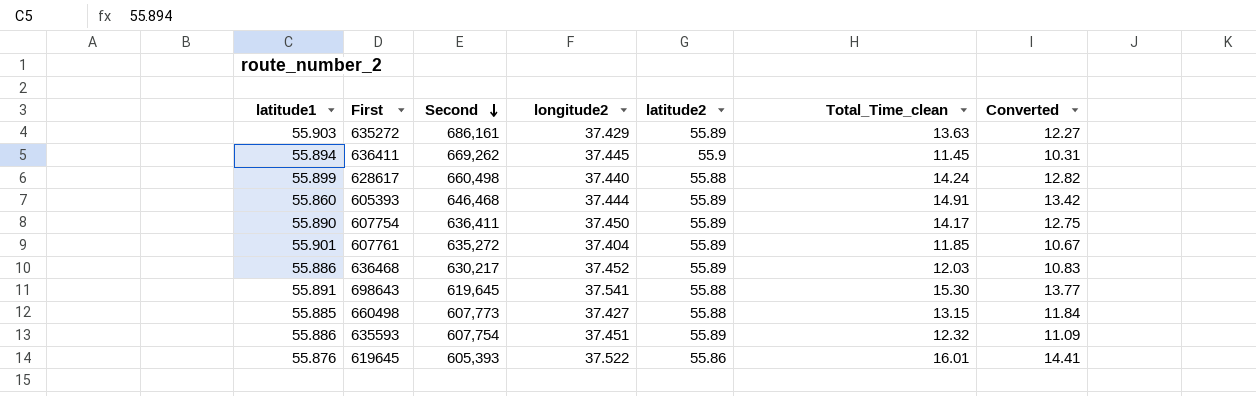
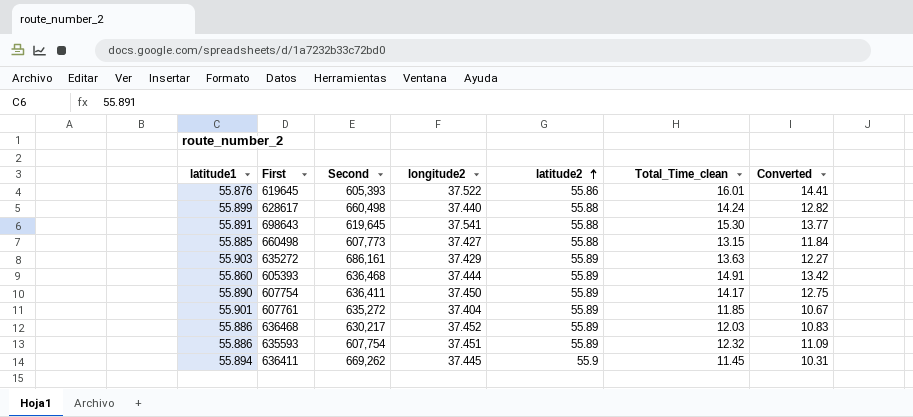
row order: Second descending -> latitude2 ascending
605393 | Second: 646,468 -> 636,468

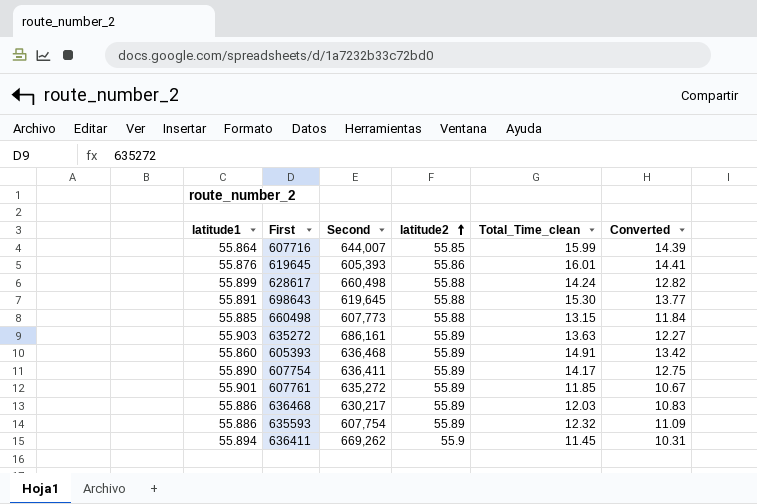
column longitude2 | position: 4 -> none
row 607716: none -> 55.864 | 644,007 | 55.85 | 15.99 | 14.39

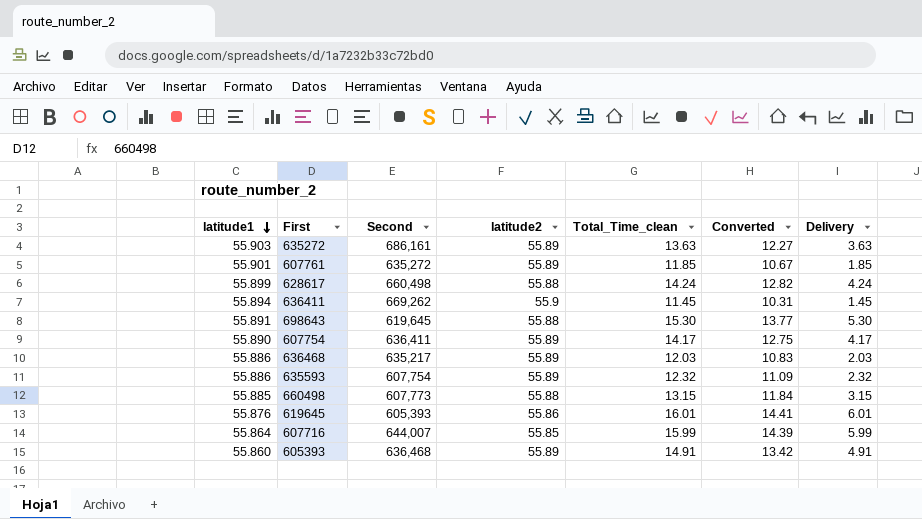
row order: latitude2 ascending -> latitude1 descending
column Delivery | position: none -> 7
636468 | Second: 630,217 -> 635,217

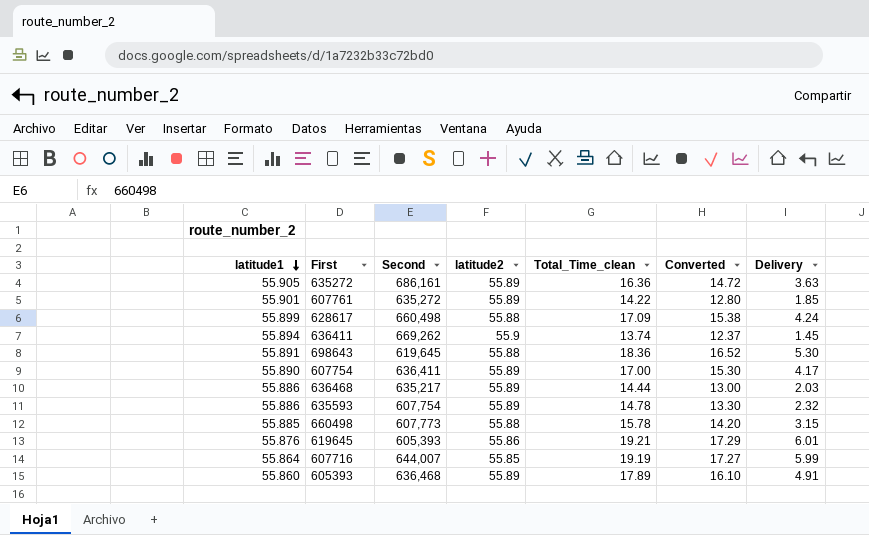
635272 | latitude1: 55.903 -> 55.905
635272 | Total_Time_clean: 13.63 -> 16.36
635272 | Converted: 12.27 -> 14.72
607761 | Total_Time_clean: 11.85 -> 14.22
607761 | Converted: 10.67 -> 12.80
628617 | Total_Time_clean: 14.24 -> 17.09
628617 | Converted: 12.82 -> 15.38
636411 | Total_Time_clean: 11.45 -> 13.74
636411 | Converted: 10.31 -> 12.37
698643 | Total_Time_clean: 15.30 -> 18.36
698643 | Converted: 13.77 -> 16.52
607754 | Total_Time_clean: 14.17 -> 17.00
607754 | Converted: 12.75 -> 15.30
636468 | Total_Time_clean: 12.03 -> 14.44
636468 | Converted: 10.83 -> 13.00
635593 | Total_Time_clean: 12.32 -> 14.78
635593 | Converted: 11.09 -> 13.30
660498 | Total_Time_clean: 13.15 -> 15.78
660498 | Converted: 11.84 -> 14.20
619645 | Total_Time_clean: 16.01 -> 19.21
619645 | Converted: 14.41 -> 17.29
607716 | Total_Time_clean: 15.99 -> 19.19
607716 | Converted: 14.39 -> 17.27
605393 | Total_Time_clean: 14.91 -> 17.89
605393 | Converted: 13.42 -> 16.10

